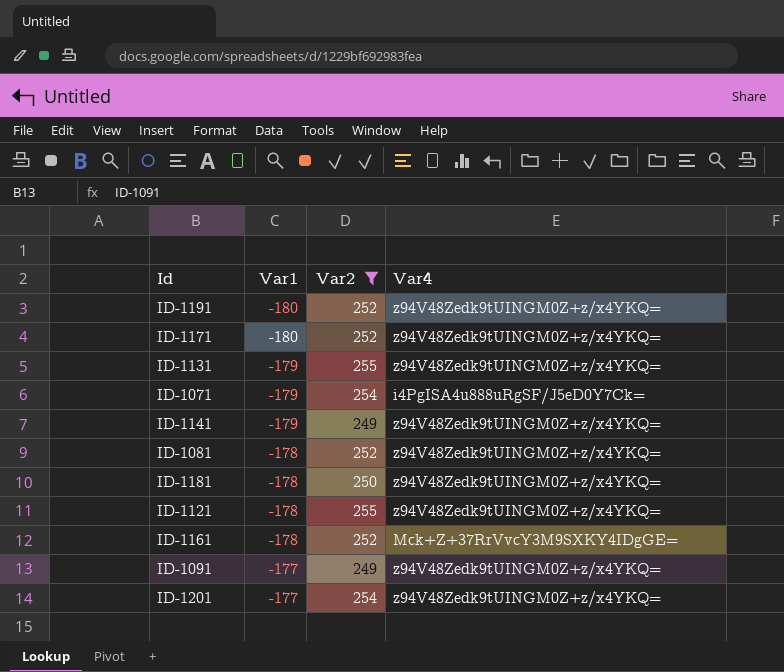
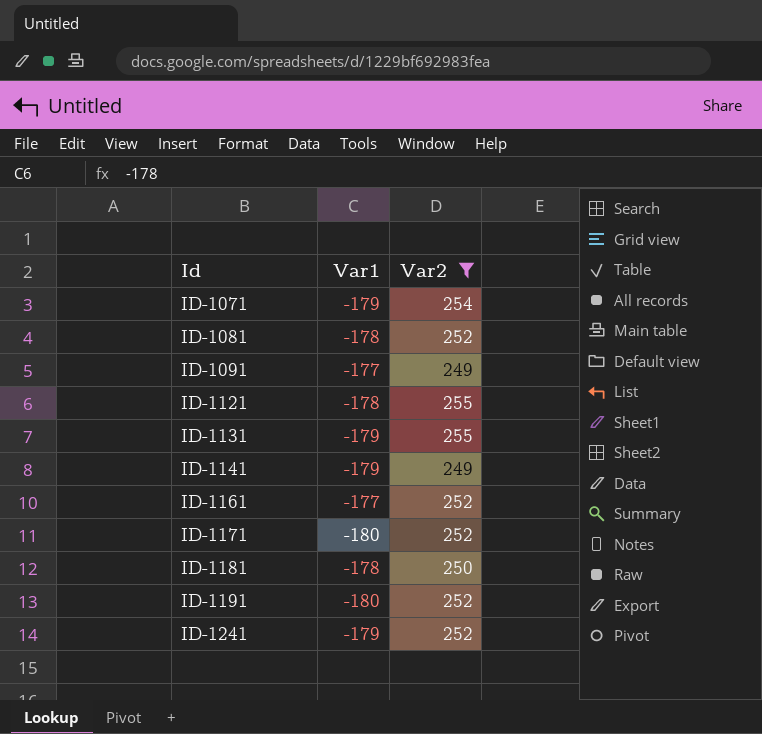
row order: Var1 ascending -> Id ascending
column Var4 | position: 4 -> none
row ID-1201: -177 | 254 | z94V48Zedk9tUINGM0Z+z/x4YKQ= -> none
ID-1161 | Var1: -178 -> -177
row ID-1241: none -> -179 | 252

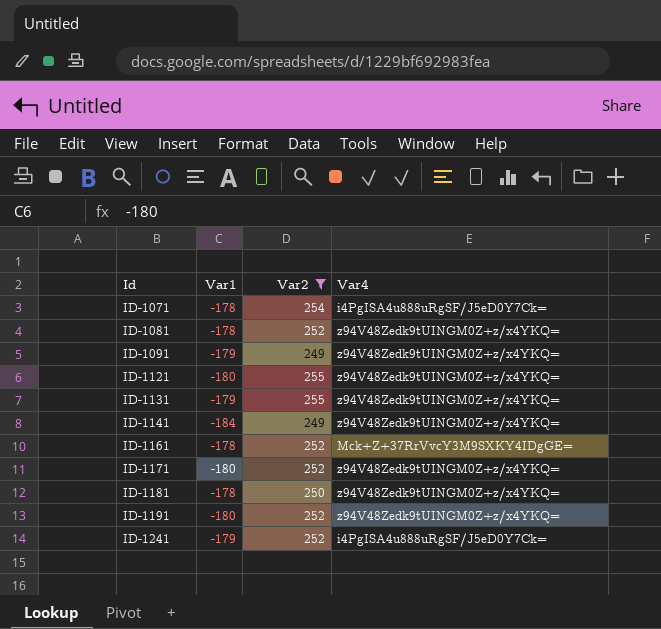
column Var4 | position: none -> 4
ID-1071 | Var1: -179 -> -178
ID-1091 | Var1: -177 -> -179
ID-1121 | Var1: -178 -> -180
ID-1141 | Var1: -179 -> -184
ID-1161 | Var1: -177 -> -178

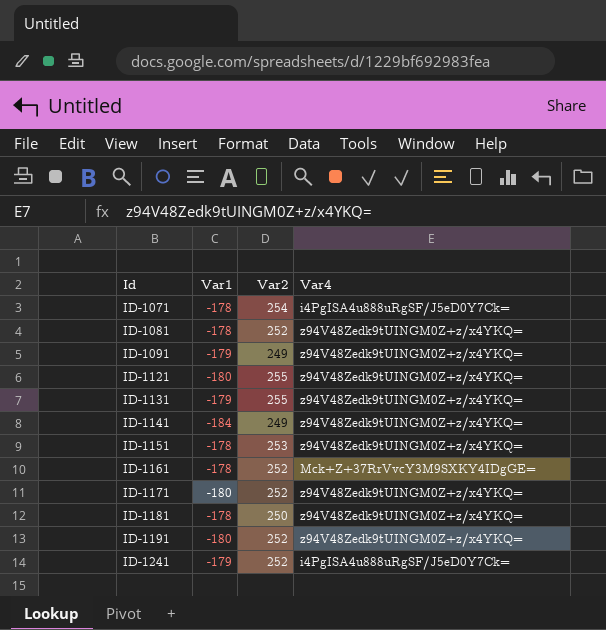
filter: Var2 != 253 -> none

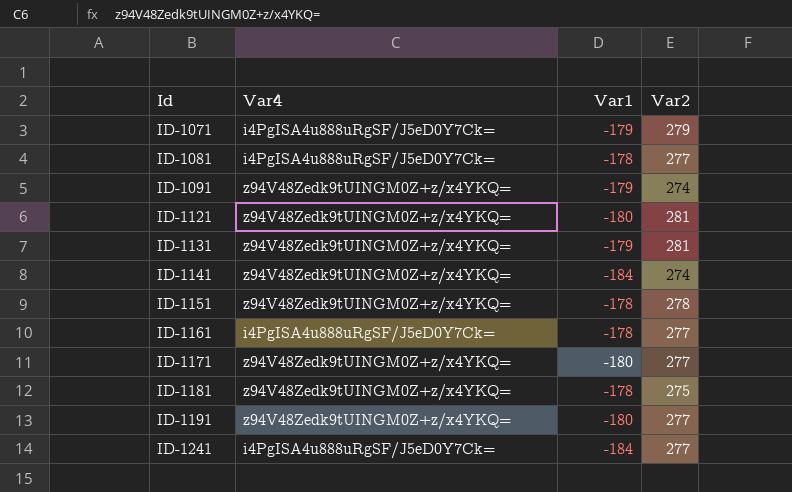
column Var4 | position: 4 -> 2
ID-1071 | Var1: -178 -> -179
ID-1071 | Var2: 254 -> 279
ID-1081 | Var4: z94V48Zedk9tUINGM0Z+z/x4YKQ= -> i4PgISA4u888uRgSF/J5eD0Y7Ck=
ID-1081 | Var2: 252 -> 277
ID-1091 | Var2: 249 -> 274
ID-1121 | Var2: 255 -> 281
ID-1131 | Var2: 255 -> 281
ID-1141 | Var2: 249 -> 274
ID-1151 | Var2: 253 -> 278
ID-1161 | Var4: Mck+Z+37RrVvcY3M9SXKY4IDgGE= -> i4PgISA4u888uRgSF/J5eD0Y7Ck=
ID-1161 | Var2: 252 -> 277
ID-1171 | Var2: 252 -> 277
ID-1181 | Var2: 250 -> 275
ID-1191 | Var2: 252 -> 277
ID-1241 | Var1: -179 -> -184
ID-1241 | Var2: 252 -> 277

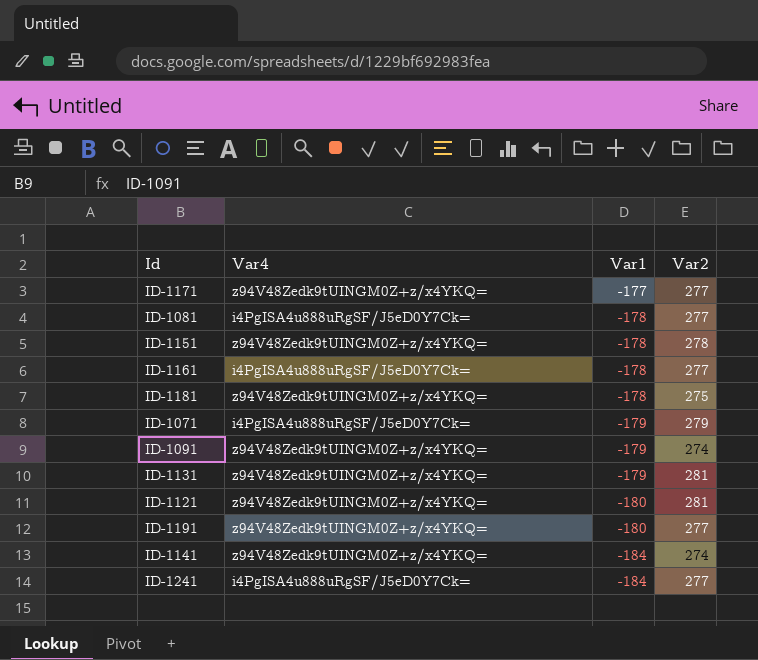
row order: Id ascending -> Var1 descending
ID-1171 | Var1: -180 -> -177

